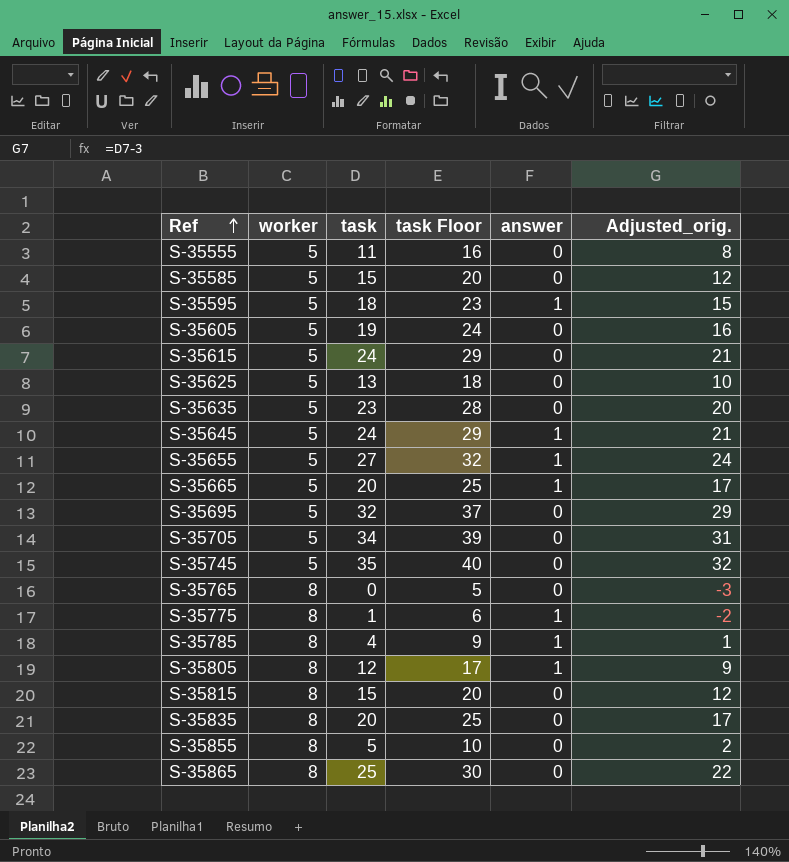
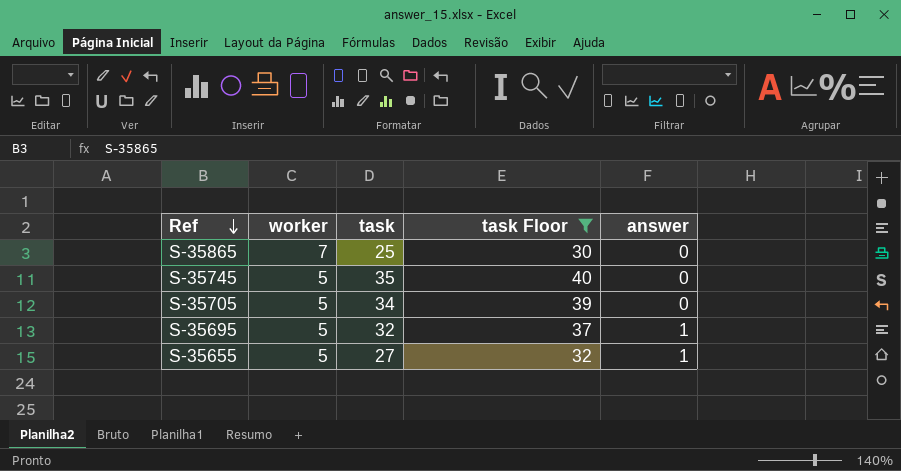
filter: none -> task Floor >= 30
row order: Ref ascending -> Ref descending
column Adjusted_orig. | formula: [task] - 3 -> none
S-35865 | worker: 8 -> 7
S-35695 | answer: 0 -> 1

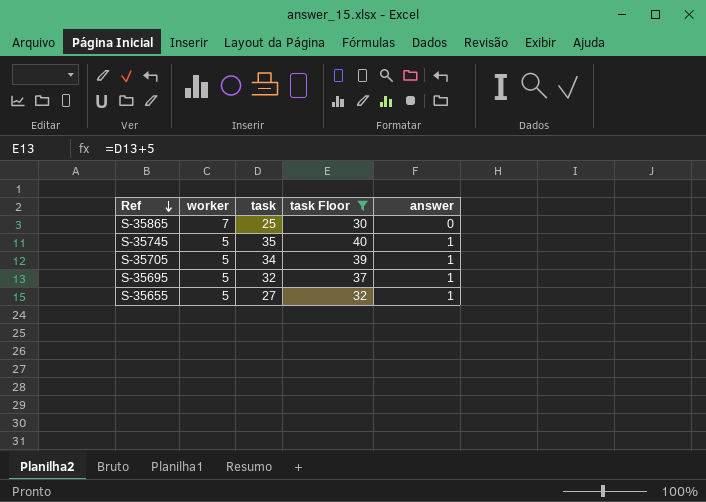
S-35745 | answer: 0 -> 1
S-35705 | answer: 0 -> 1

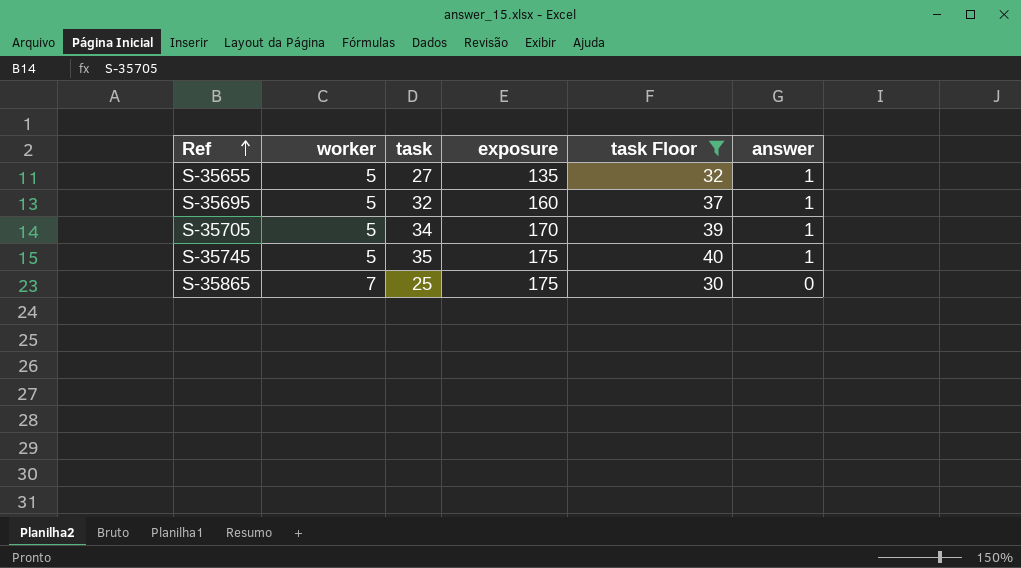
row order: Ref descending -> Ref ascending
column exposure | formula: none -> [worker] * [task]

